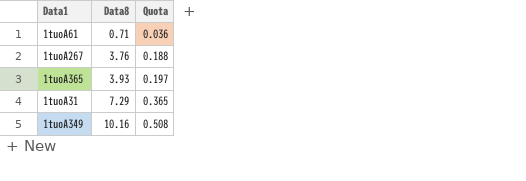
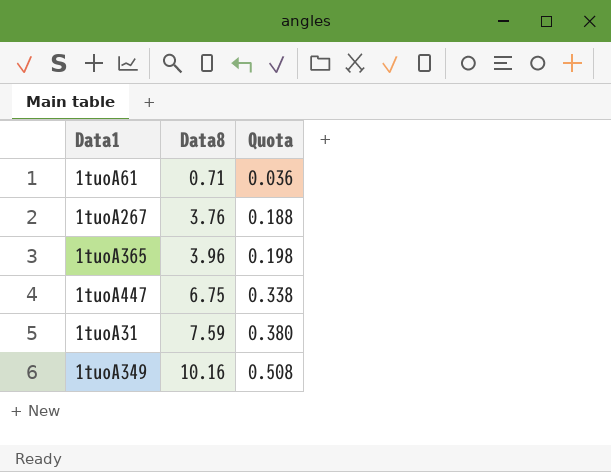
1tuoA365 | Data8: 3.93 -> 3.96
1tuoA365 | Quota: 0.197 -> 0.198
row 1tuoA447: none -> 6.75 | 0.338
1tuoA31 | Data8: 7.29 -> 7.59
1tuoA31 | Quota: 0.365 -> 0.380

